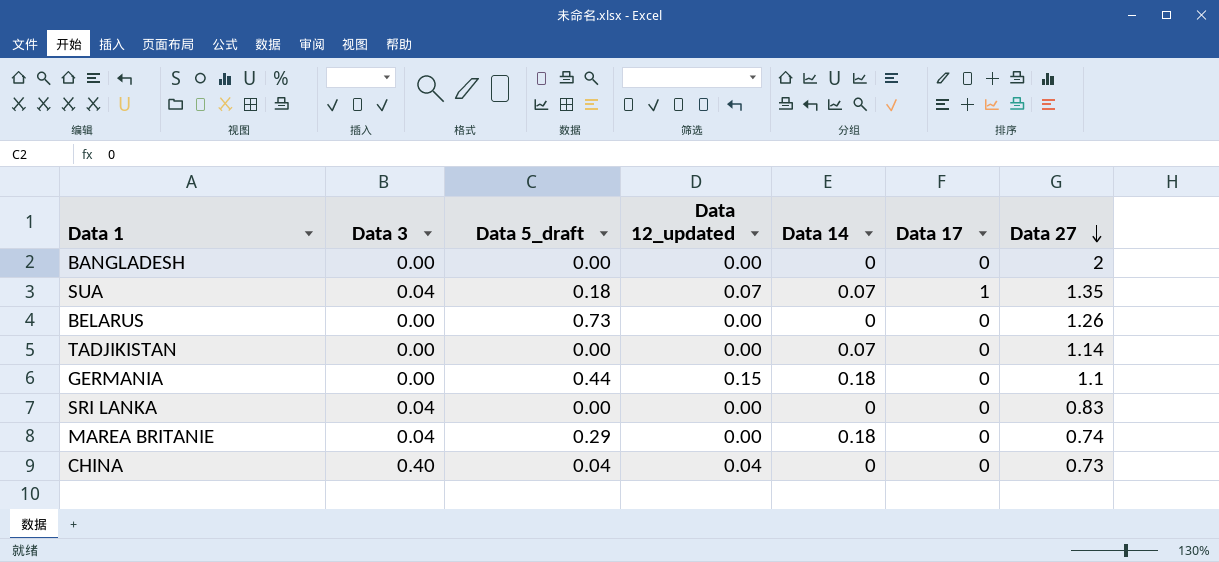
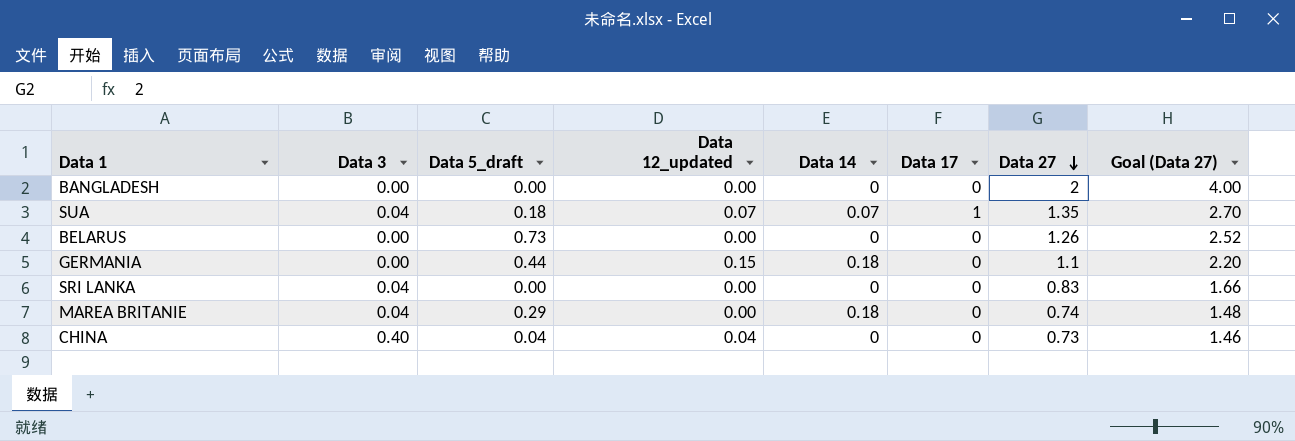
column Goal (Data 27) | formula: none -> [Data 27] * 2
row TADJIKISTAN: 0.00 | 0.00 | 0.00 | 0.07 | 0 | 1.14 -> none

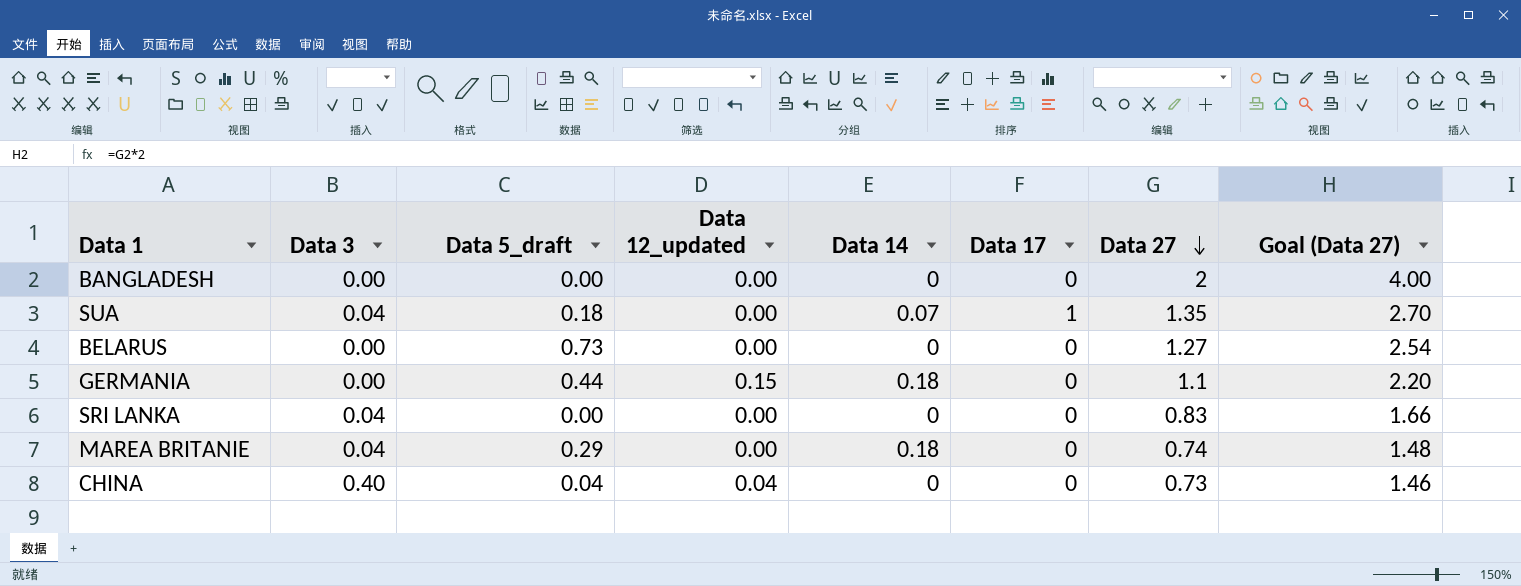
SUA | Data 12_updated: 0.07 -> 0.00
BELARUS | Data 27: 1.26 -> 1.27
BELARUS | Goal (Data 27): 2.52 -> 2.54

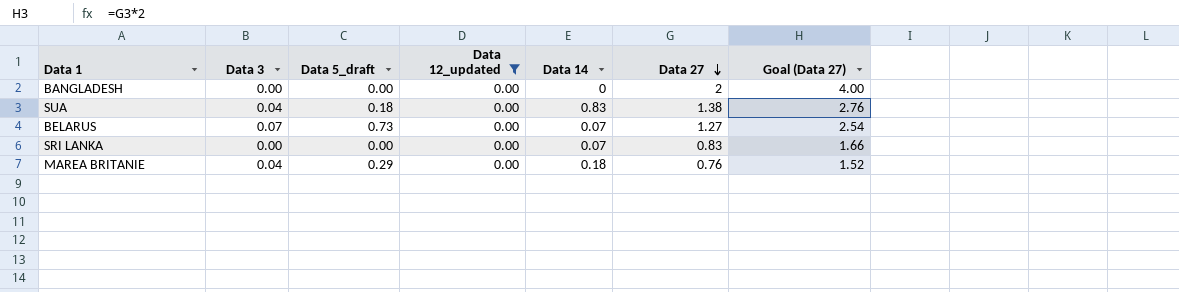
filter: none -> Data 12_updated = 0.00
column Data 17 | position: 6 -> none
SUA | Data 14: 0.07 -> 0.83
SUA | Data 27: 1.35 -> 1.38
SUA | Goal (Data 27): 2.70 -> 2.76
BELARUS | Data 3: 0.00 -> 0.07
BELARUS | Data 14: 0 -> 0.07
SRI LANKA | Data 3: 0.04 -> 0.00
SRI LANKA | Data 14: 0 -> 0.07
MAREA BRITANIE | Data 27: 0.74 -> 0.76
MAREA BRITANIE | Goal (Data 27): 1.48 -> 1.52

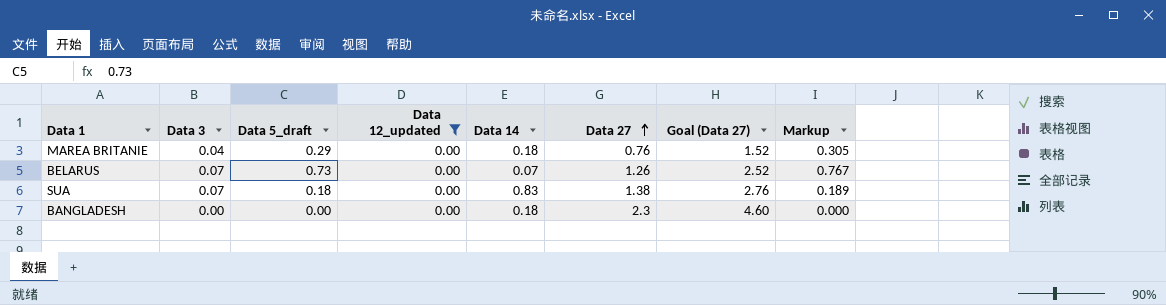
row order: Data 27 descending -> Data 27 ascending
column Markup | formula: none -> [Data 5_draft] * 1.05
row SRI LANKA: 0.00 | 0.00 | 0.00 | 0.07 | 0.83 | 1.66 -> none
BELARUS | Data 27: 1.27 -> 1.26
BELARUS | Goal (Data 27): 2.54 -> 2.52
SUA | Data 3: 0.04 -> 0.07
BANGLADESH | Data 14: 0 -> 0.18
BANGLADESH | Data 27: 2 -> 2.3
BANGLADESH | Goal (Data 27): 4.00 -> 4.60

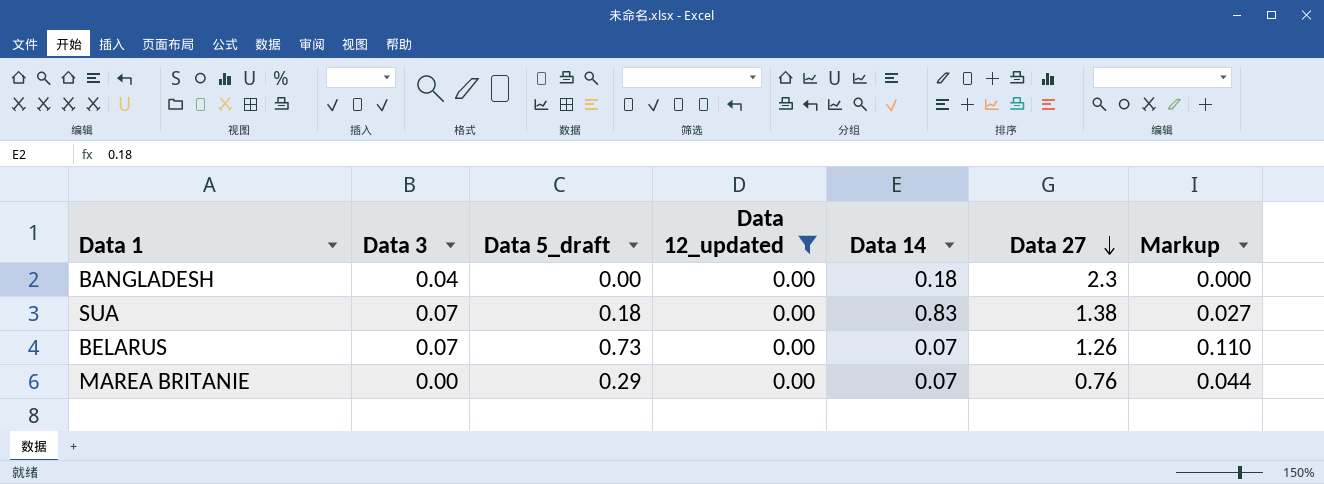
row order: Data 27 ascending -> Data 27 descending
column Goal (Data 27) | formula: [Data 27] * 2 -> none
column Markup | formula: [Data 5_draft] * 1.05 -> [Data 5_draft] * 0.15
BANGLADESH | Data 3: 0.00 -> 0.04
MAREA BRITANIE | Data 3: 0.04 -> 0.00
MAREA BRITANIE | Data 14: 0.18 -> 0.07

